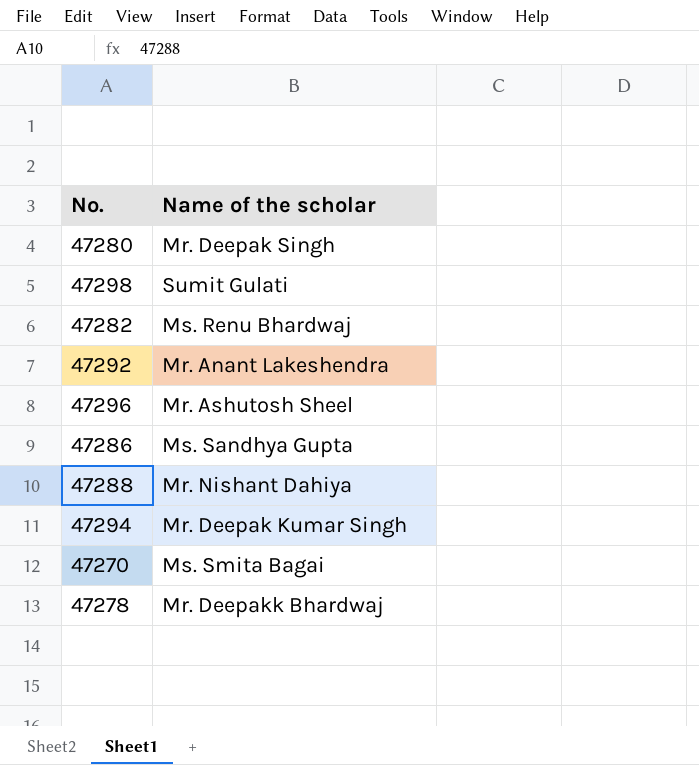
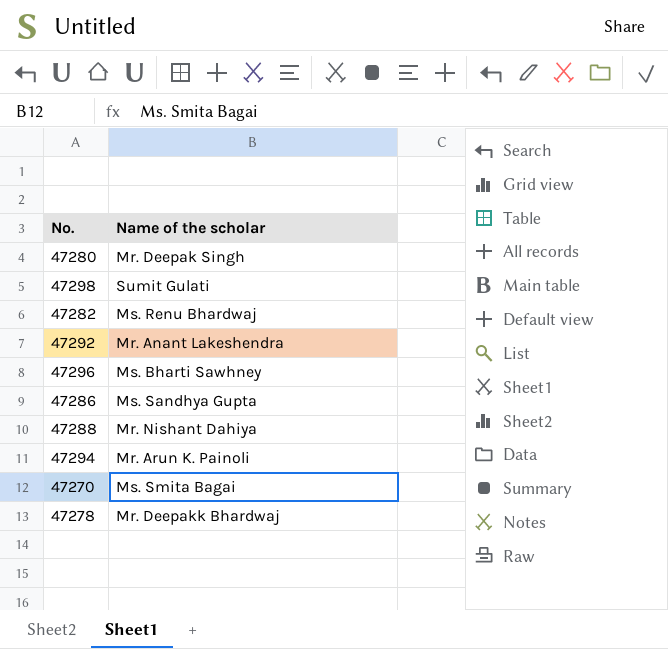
47296 | Name of the scholar: Mr. Ashutosh Sheel -> Ms. Bharti Sawhney
47294 | Name of the scholar: Mr. Deepak Kumar Singh -> Mr. Arun K. Painoli

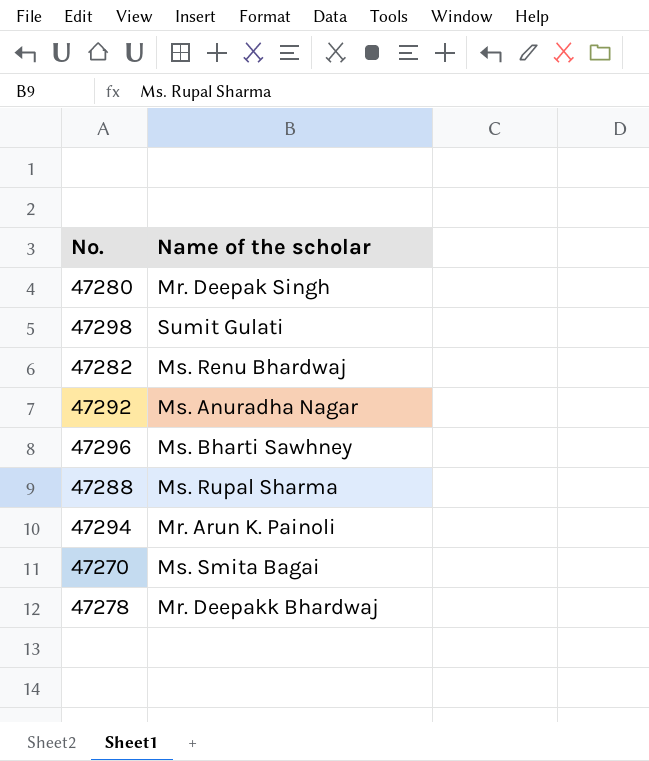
row 47286: Ms. Sandhya Gupta -> none
47292 | Name of the scholar: Mr. Anant Lakeshendra -> Ms. Anuradha Nagar
47288 | Name of the scholar: Mr. Nishant Dahiya -> Ms. Rupal Sharma

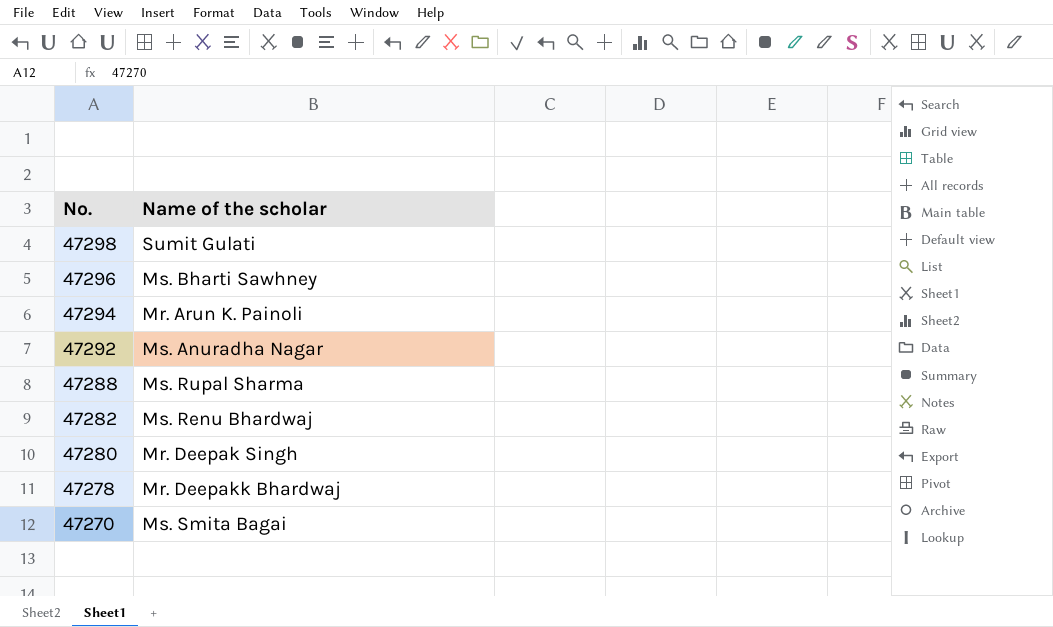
row order: none -> No. descending

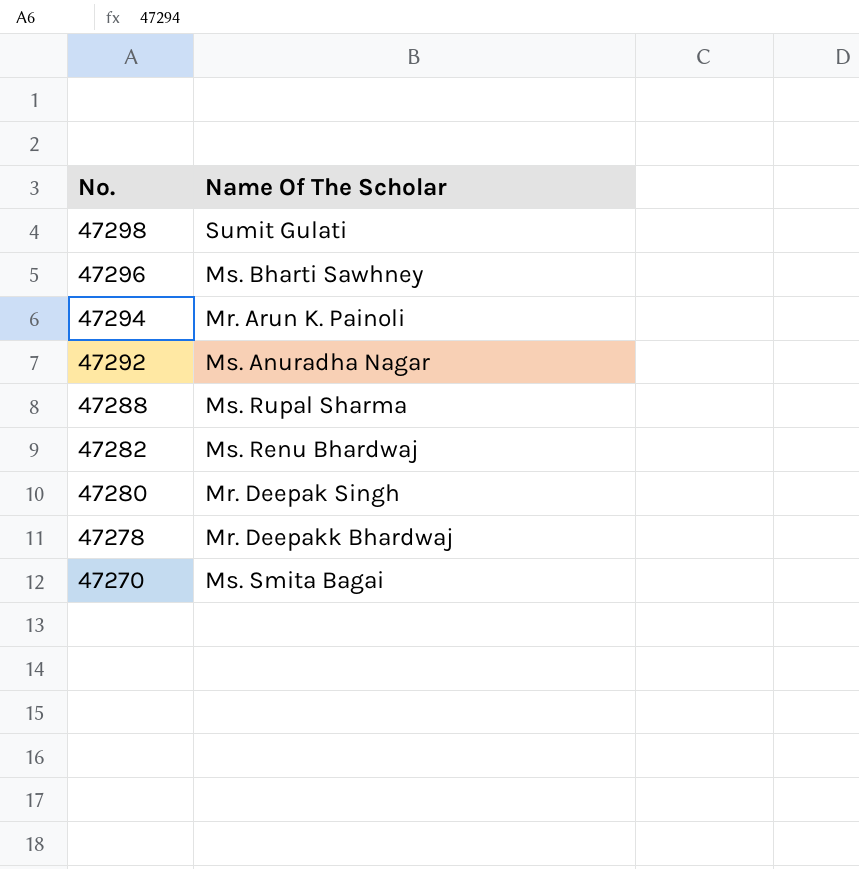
column name: Name of the scholar -> Name Of The Scholar

